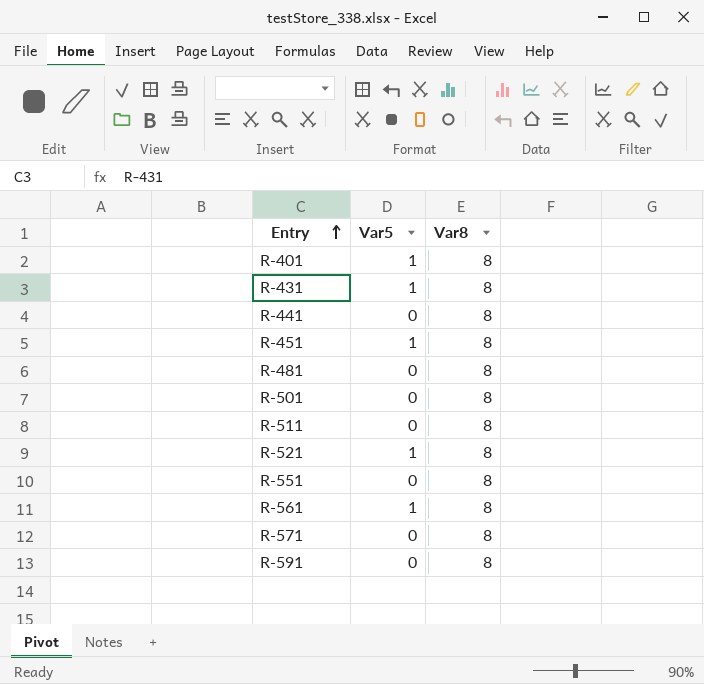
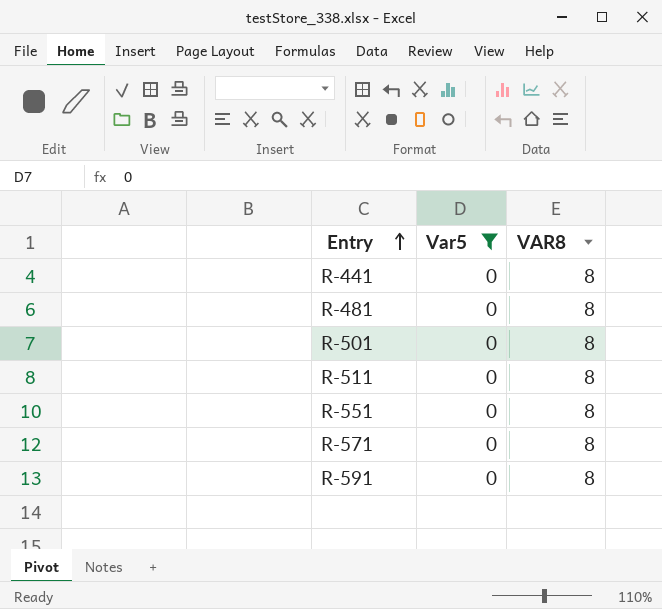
filter: none -> Var5 = 0
column name: Var8 -> VAR8

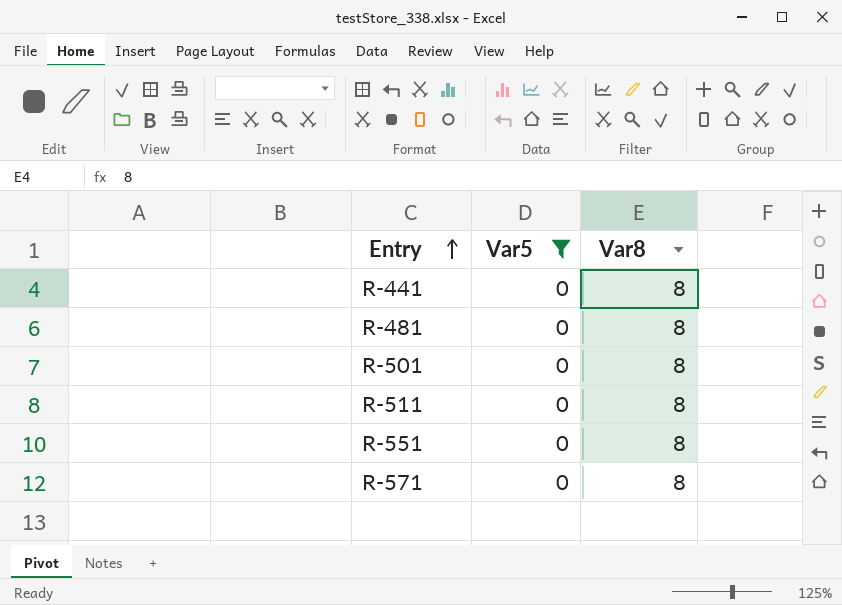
column name: VAR8 -> Var8
row R-591: 0 | 8 -> none

